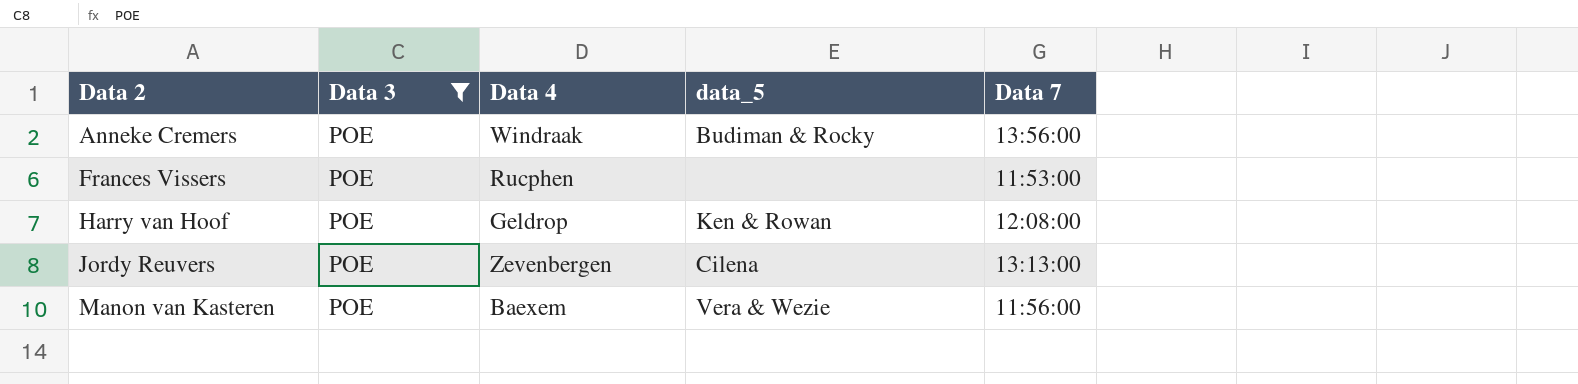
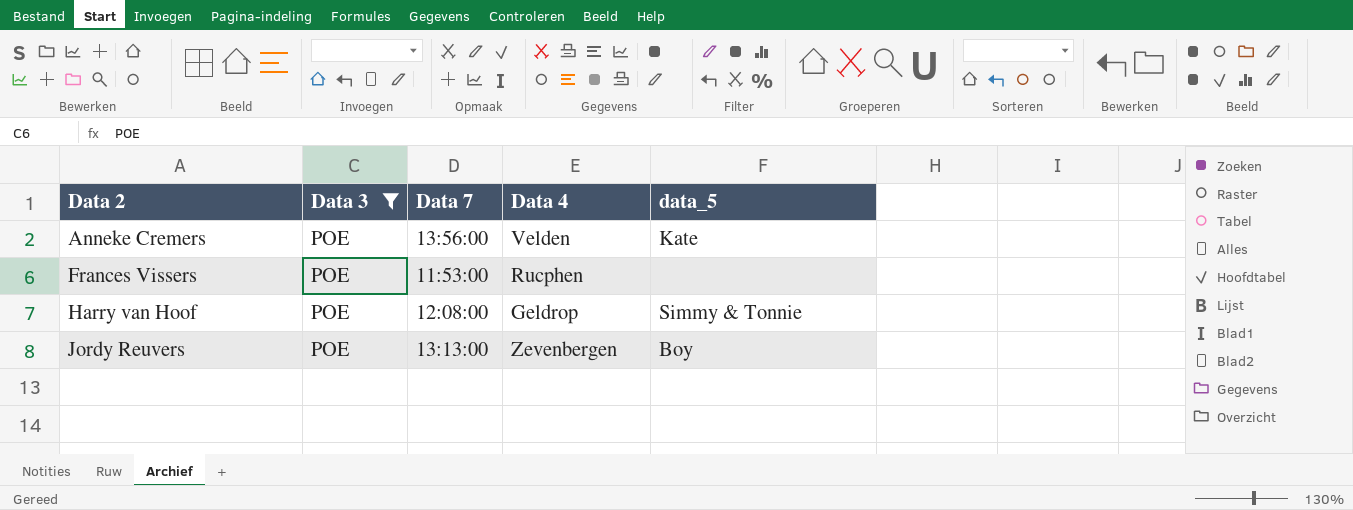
column Data 7 | position: 5 -> 3
row Manon van Kasteren: POE | Baexem | Vera & Wezie | 11:56:00 -> none
Anneke Cremers | Data 4: Windraak -> Velden
Anneke Cremers | data_5: Budiman & Rocky -> Kate
Harry van Hoof | data_5: Ken & Rowan -> Simmy & Tonnie
Jordy Reuvers | data_5: Cilena -> Boy

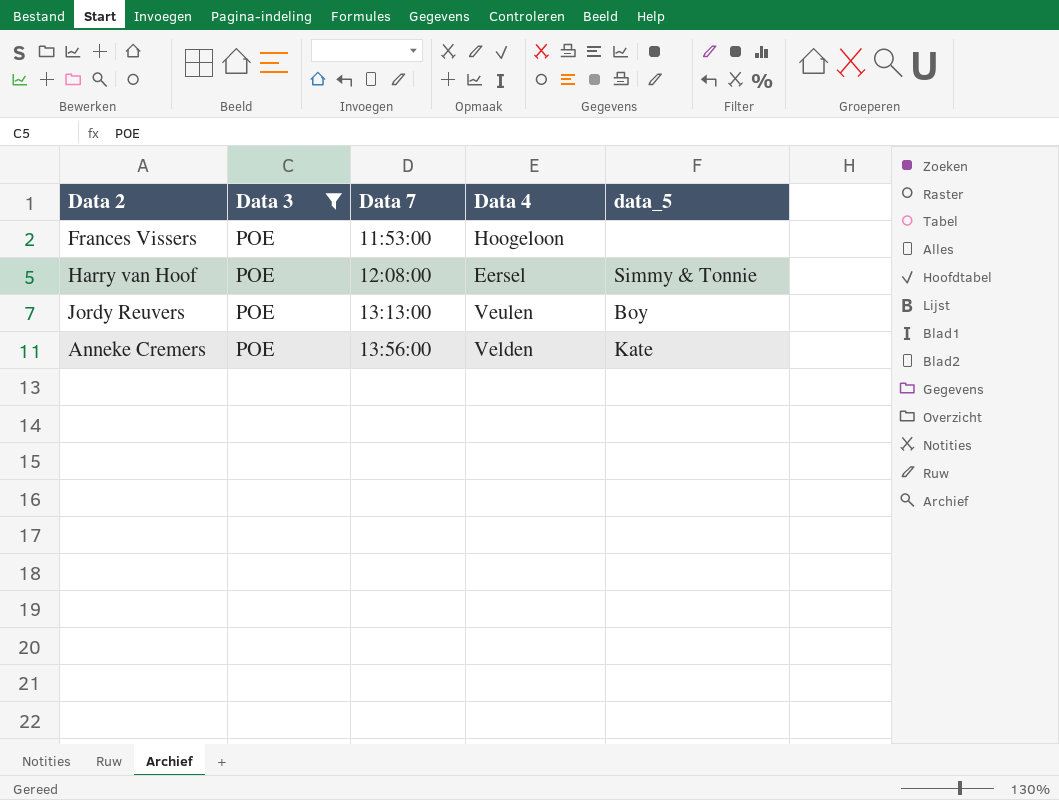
row order: Data 2 ascending -> Data 7 ascending
Frances Vissers | Data 4: Rucphen -> Hoogeloon
Harry van Hoof | Data 4: Geldrop -> Eersel
Jordy Reuvers | Data 4: Zevenbergen -> Veulen

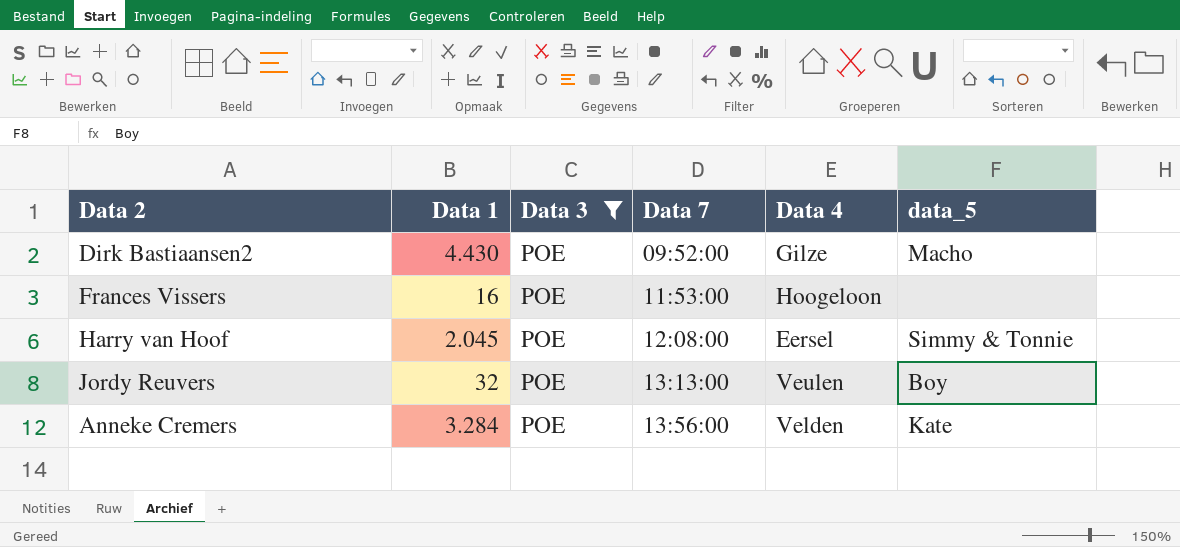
column Data 1 | position: none -> 2
row Dirk Bastiaansen2: none -> 4.430 | POE | 09:52:00 | Gilze | Macho

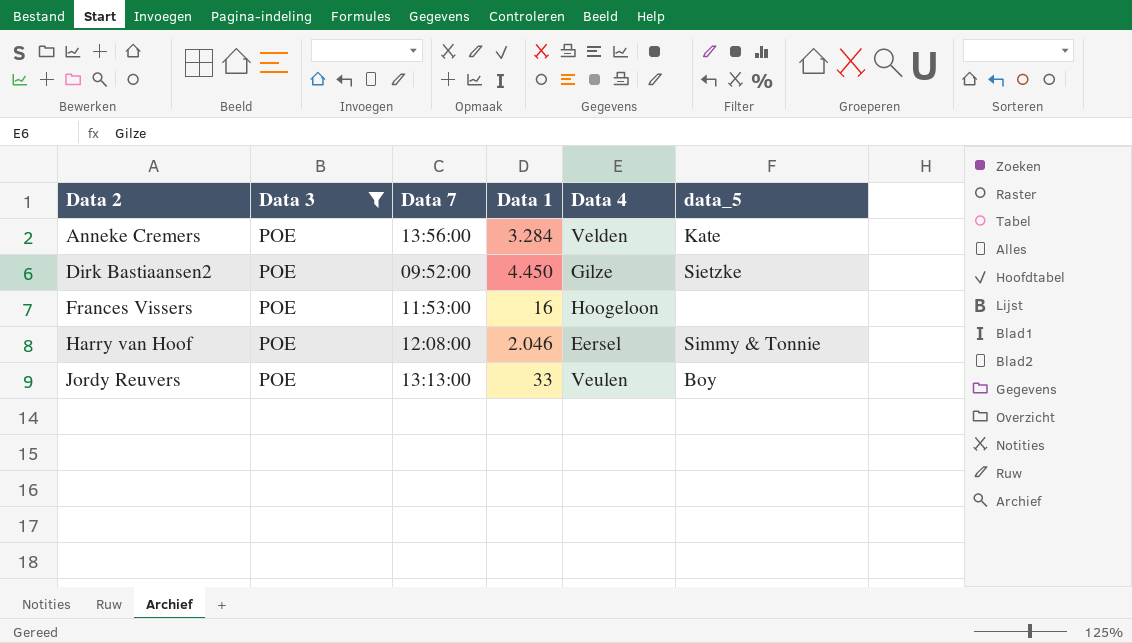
row order: Data 7 ascending -> Data 2 ascending
column Data 1 | position: 2 -> 4
Dirk Bastiaansen2 | Data 1: 4.430 -> 4.450
Dirk Bastiaansen2 | data_5: Macho -> Sietzke
Harry van Hoof | Data 1: 2.045 -> 2.046
Jordy Reuvers | Data 1: 32 -> 33

